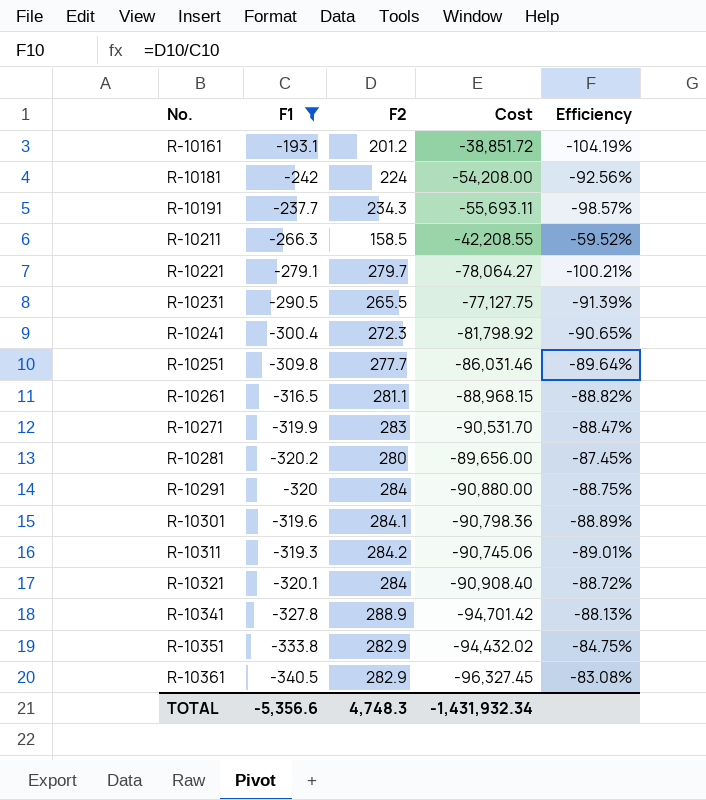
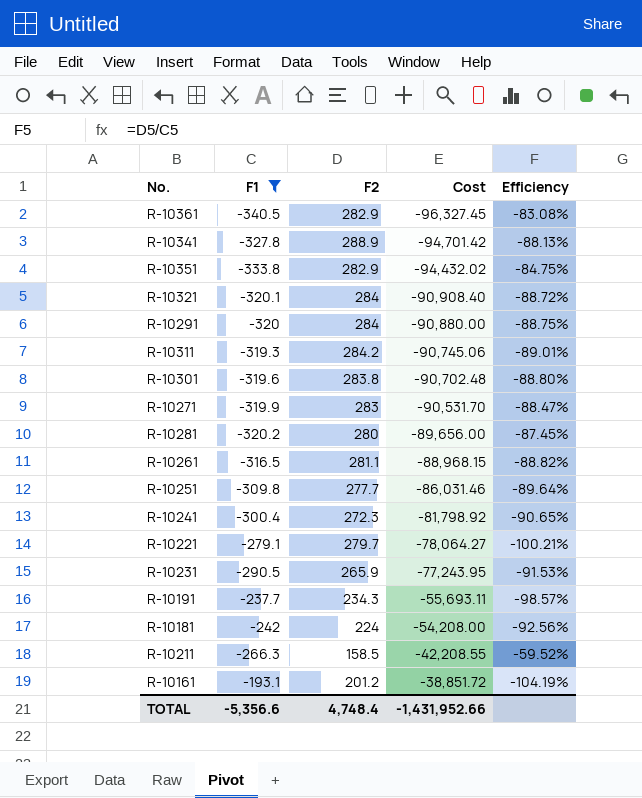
row order: No. ascending -> Cost ascending
R-10301 | F2: 284.1 -> 283.8
R-10301 | Cost: -90,798.36 -> -90,702.48
R-10301 | Efficiency: -88.89% -> -88.80%
R-10231 | F2: 265.5 -> 265.9
R-10231 | Cost: -77,127.75 -> -77,243.95
R-10231 | Efficiency: -91.39% -> -91.53%
TOTAL | F2: 4,748.3 -> 4,748.4
TOTAL | Cost: -1,431,932.34 -> -1,431,952.66

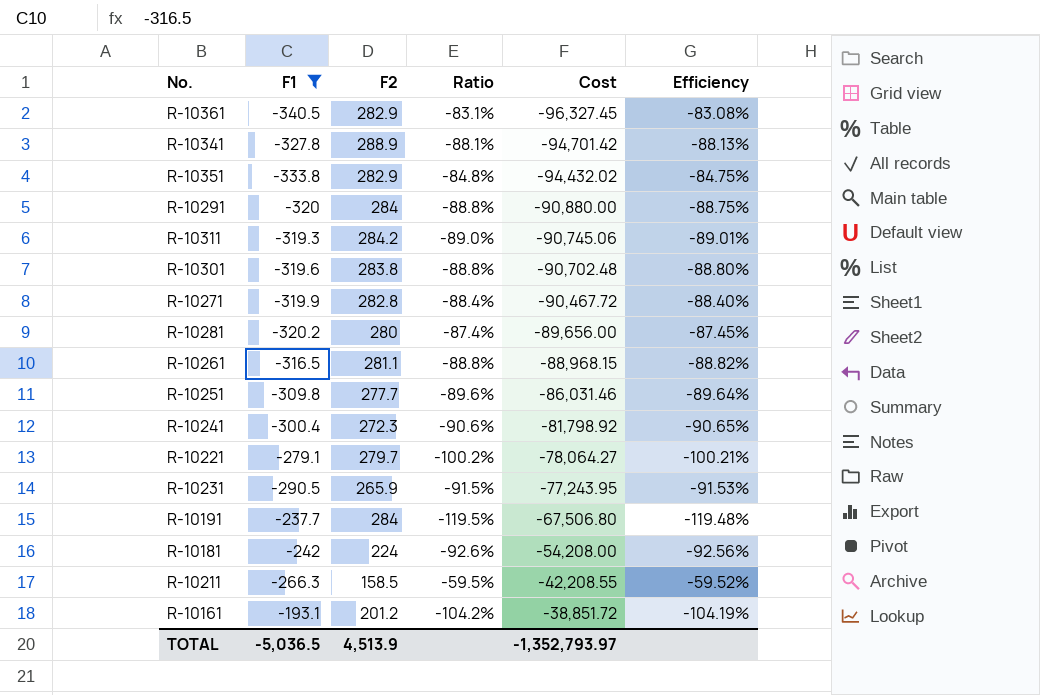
column Ratio | formula: none -> [F2] / [F1]
row R-10321: -320.1 | 284 | -90,908.40 | -88.72% -> none
R-10271 | F2: 283 -> 282.8
R-10271 | Cost: -90,531.70 -> -90,467.72
R-10271 | Efficiency: -88.47% -> -88.40%
R-10191 | F2: 234.3 -> 284
R-10191 | Cost: -55,693.11 -> -67,506.80
R-10191 | Efficiency: -98.57% -> -119.48%
TOTAL | F1: -5,356.6 -> -5,036.5
TOTAL | F2: 4,748.4 -> 4,513.9
TOTAL | Cost: -1,431,952.66 -> -1,352,793.97

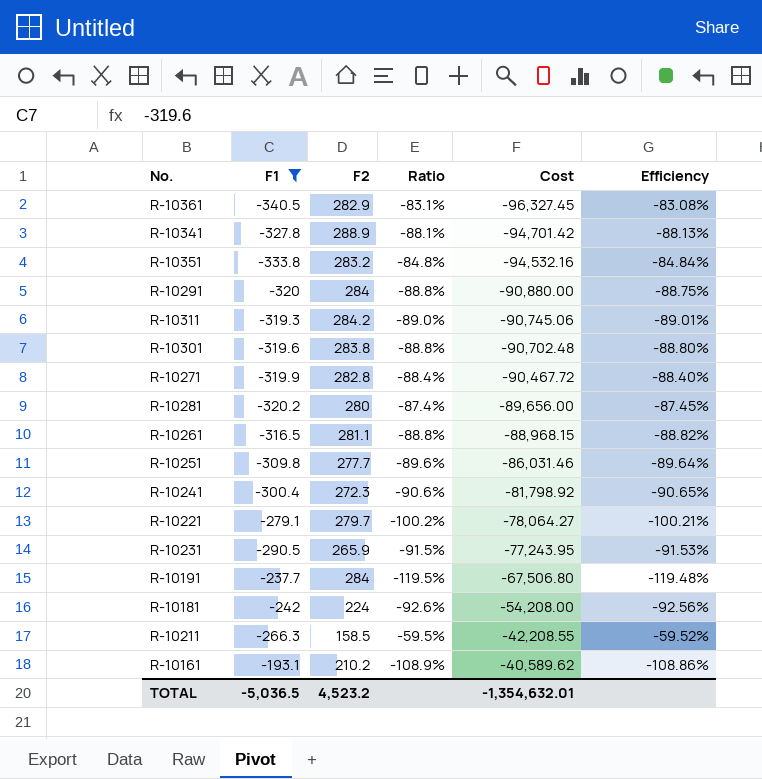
R-10351 | F2: 282.9 -> 283.2
R-10351 | Cost: -94,432.02 -> -94,532.16
R-10351 | Efficiency: -84.75% -> -84.84%
R-10161 | F2: 201.2 -> 210.2
R-10161 | Ratio: -104.2% -> -108.9%
R-10161 | Cost: -38,851.72 -> -40,589.62
R-10161 | Efficiency: -104.19% -> -108.86%
TOTAL | F2: 4,513.9 -> 4,523.2
TOTAL | Cost: -1,352,793.97 -> -1,354,632.01

